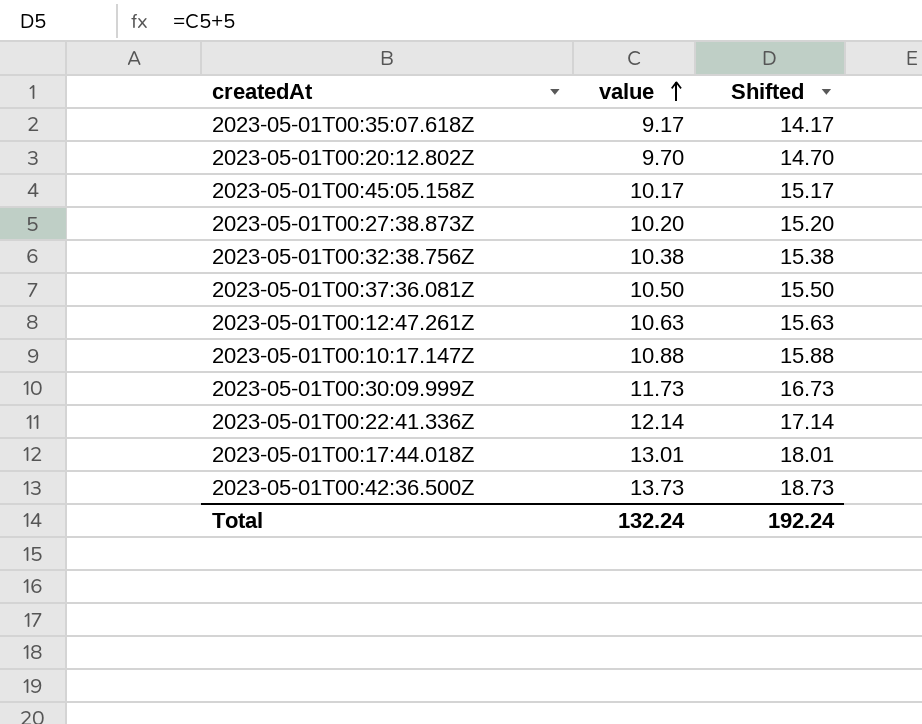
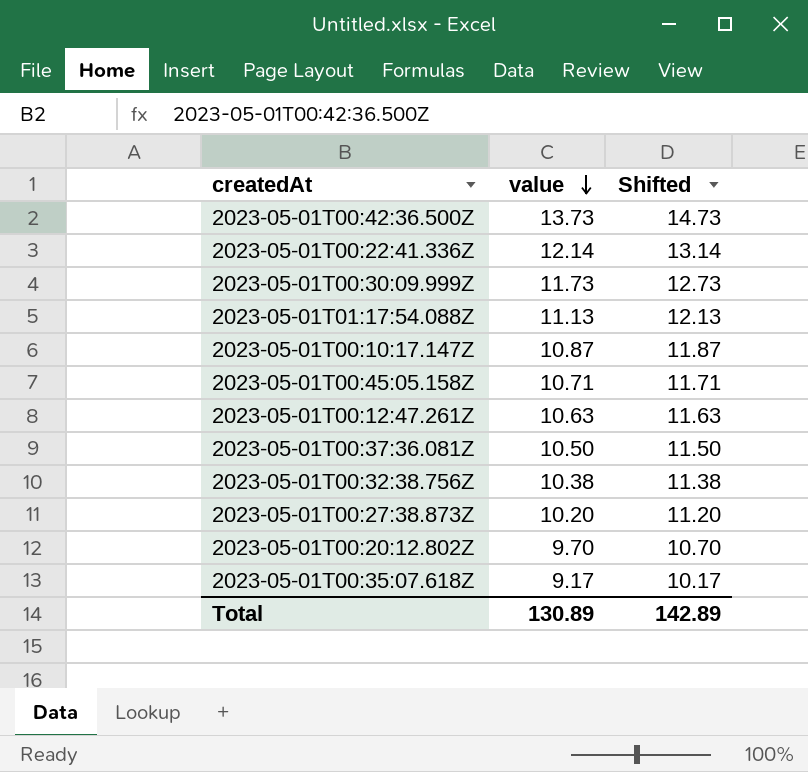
row order: value ascending -> value descending
column Shifted | formula: [value] + 5 -> [value] + 1
row 2023-05-01T00:17:44.018Z: 13.01 | 18.01 -> none
row 2023-05-01T01:17:54.088Z: none -> 11.13 | 12.13
2023-05-01T00:10:17.147Z | value: 10.88 -> 10.87
2023-05-01T00:45:05.158Z | value: 10.17 -> 10.71
Total | value: 132.24 -> 130.89
Total | Shifted: 192.24 -> 142.89

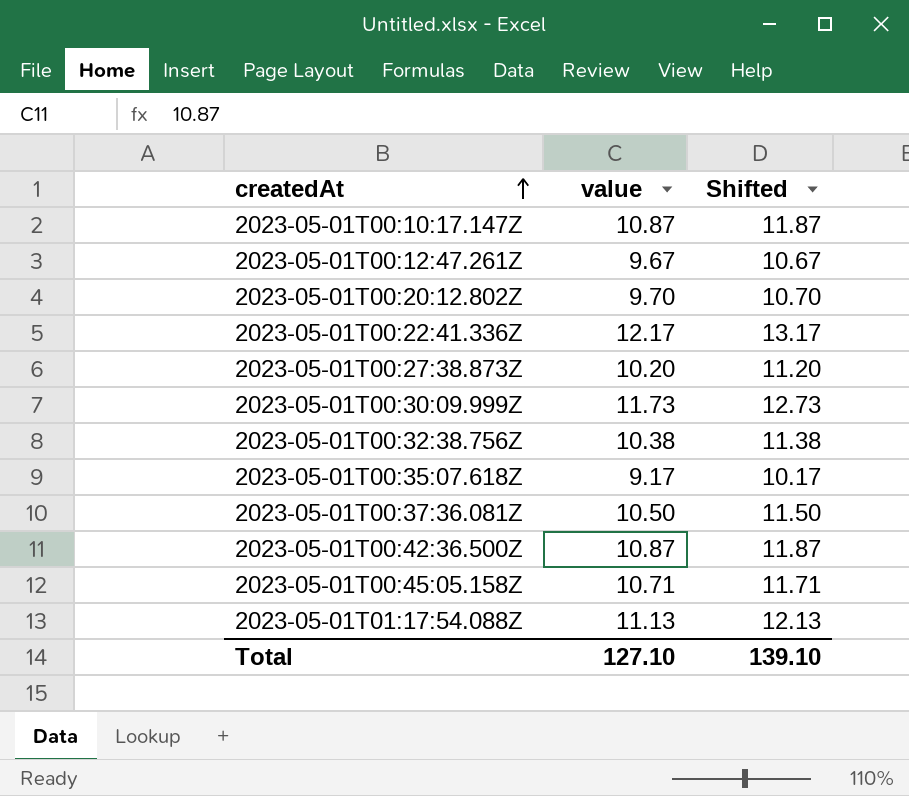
row order: value descending -> createdAt ascending
2023-05-01T00:12:47.261Z | value: 10.63 -> 9.67
2023-05-01T00:12:47.261Z | Shifted: 11.63 -> 10.67
2023-05-01T00:22:41.336Z | value: 12.14 -> 12.17
2023-05-01T00:22:41.336Z | Shifted: 13.14 -> 13.17
2023-05-01T00:42:36.500Z | value: 13.73 -> 10.87
2023-05-01T00:42:36.500Z | Shifted: 14.73 -> 11.87
Total | value: 130.89 -> 127.10
Total | Shifted: 142.89 -> 139.10

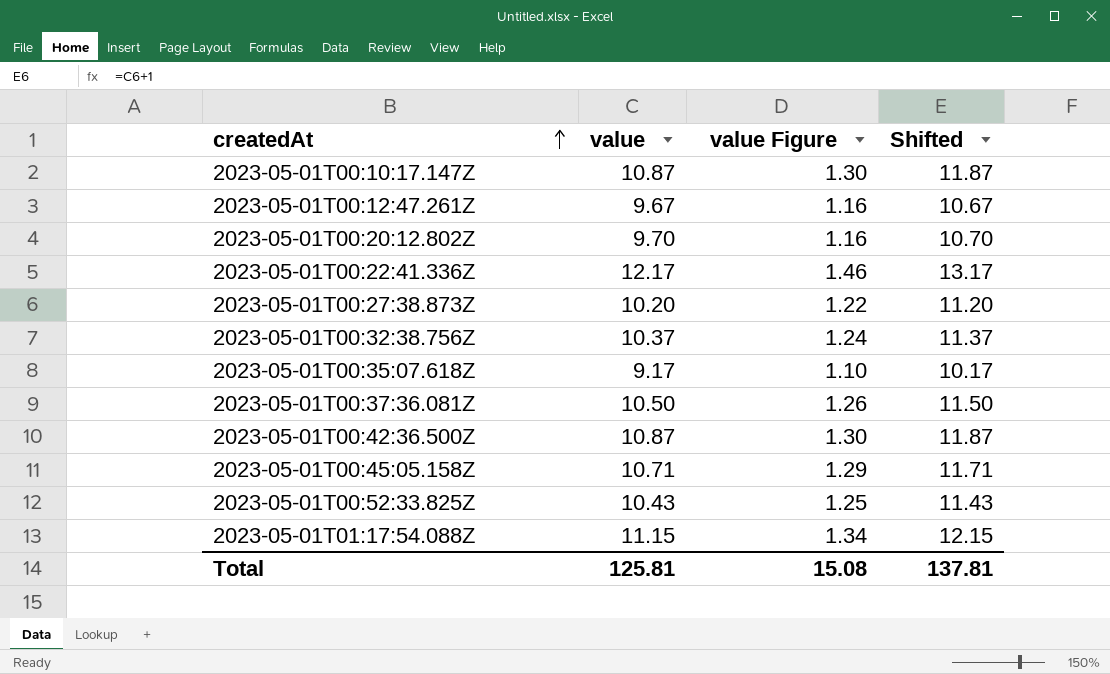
column value Figure | formula: none -> [value] * 0.12
row 2023-05-01T00:30:09.999Z: 11.73 | 12.73 -> none
2023-05-01T00:32:38.756Z | value: 10.38 -> 10.37
2023-05-01T00:32:38.756Z | Shifted: 11.38 -> 11.37
row 2023-05-01T00:52:33.825Z: none -> 10.43 | 1.25 | 11.43
2023-05-01T01:17:54.088Z | value: 11.13 -> 11.15
2023-05-01T01:17:54.088Z | Shifted: 12.13 -> 12.15
Total | value: 127.10 -> 125.81
Total | Shifted: 139.10 -> 137.81

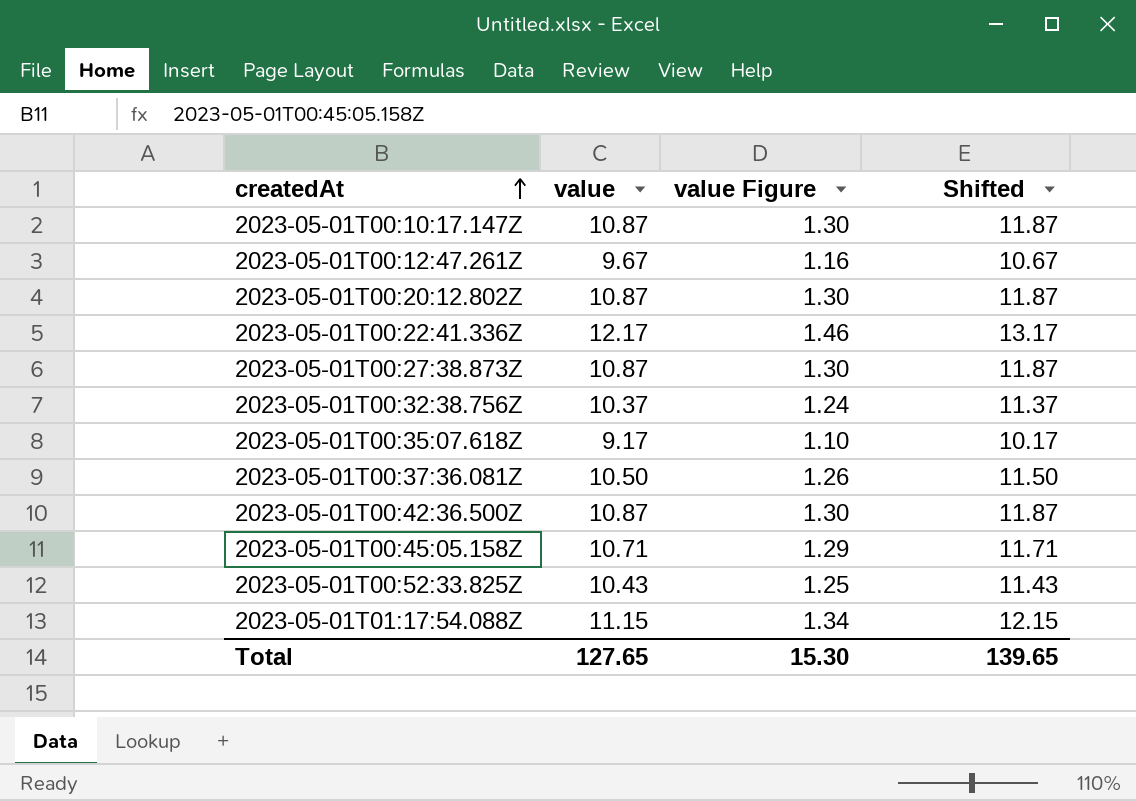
2023-05-01T00:20:12.802Z | value: 9.70 -> 10.87
2023-05-01T00:20:12.802Z | value Figure: 1.16 -> 1.30
2023-05-01T00:20:12.802Z | Shifted: 10.70 -> 11.87
2023-05-01T00:27:38.873Z | value: 10.20 -> 10.87
2023-05-01T00:27:38.873Z | value Figure: 1.22 -> 1.30
2023-05-01T00:27:38.873Z | Shifted: 11.20 -> 11.87
Total | value: 125.81 -> 127.65
Total | value Figure: 15.08 -> 15.30
Total | Shifted: 137.81 -> 139.65

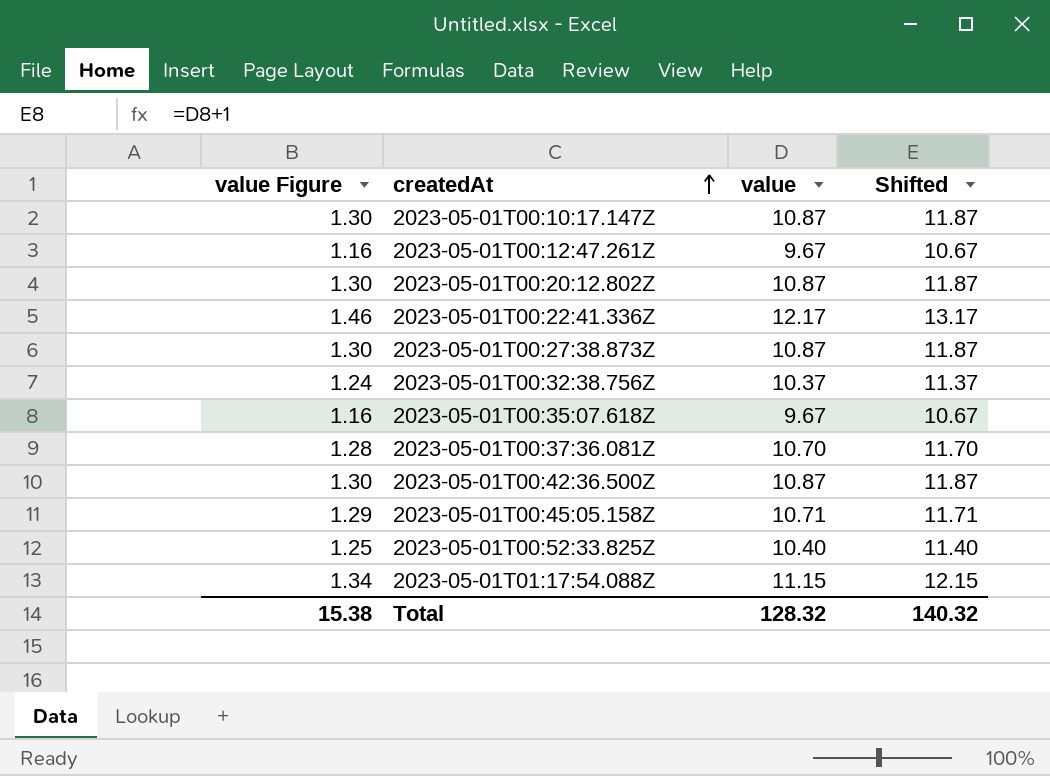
column value Figure | position: 3 -> 1
2023-05-01T00:35:07.618Z | value Figure: 1.10 -> 1.16
2023-05-01T00:35:07.618Z | value: 9.17 -> 9.67
2023-05-01T00:35:07.618Z | Shifted: 10.17 -> 10.67
2023-05-01T00:37:36.081Z | value Figure: 1.26 -> 1.28
2023-05-01T00:37:36.081Z | value: 10.50 -> 10.70
2023-05-01T00:37:36.081Z | Shifted: 11.50 -> 11.70
2023-05-01T00:52:33.825Z | value: 10.43 -> 10.40
2023-05-01T00:52:33.825Z | Shifted: 11.43 -> 11.40
Total | value Figure: 15.30 -> 15.38
Total | value: 127.65 -> 128.32
Total | Shifted: 139.65 -> 140.32

